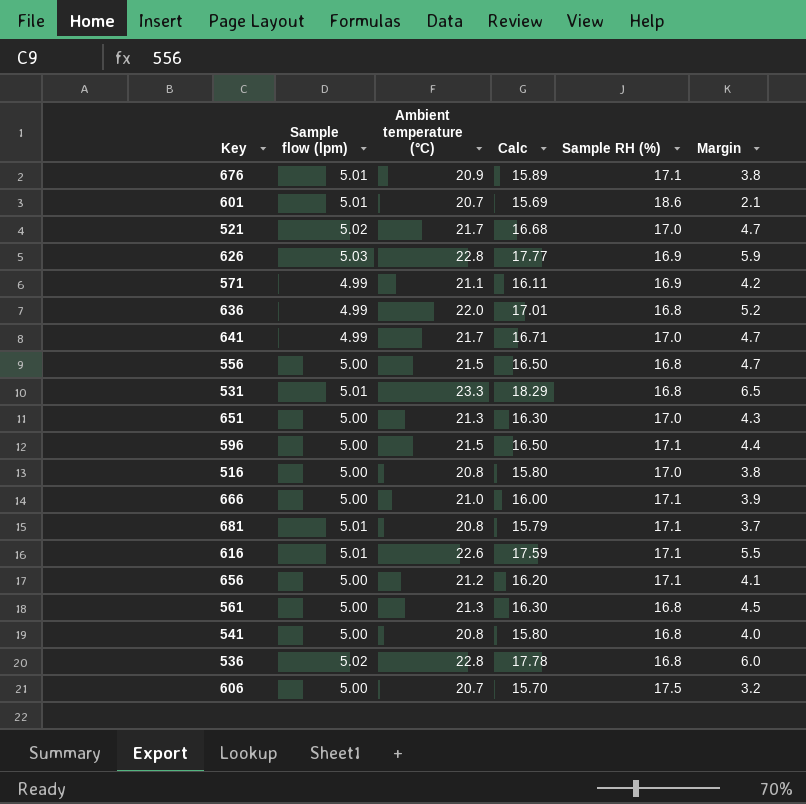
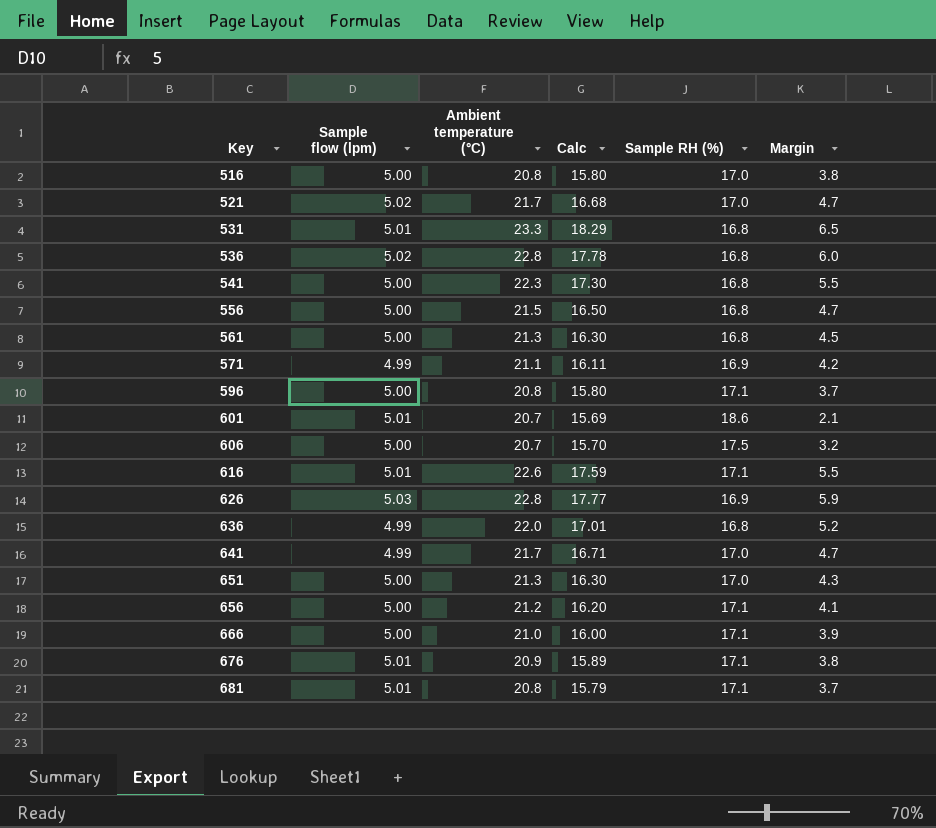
row order: none -> Key ascending
541 | Ambient temperature (°C): 20.8 -> 22.3
541 | Calc: 15.80 -> 17.30
541 | Margin: 4.0 -> 5.5
596 | Ambient temperature (°C): 21.5 -> 20.8
596 | Calc: 16.50 -> 15.80
596 | Margin: 4.4 -> 3.7

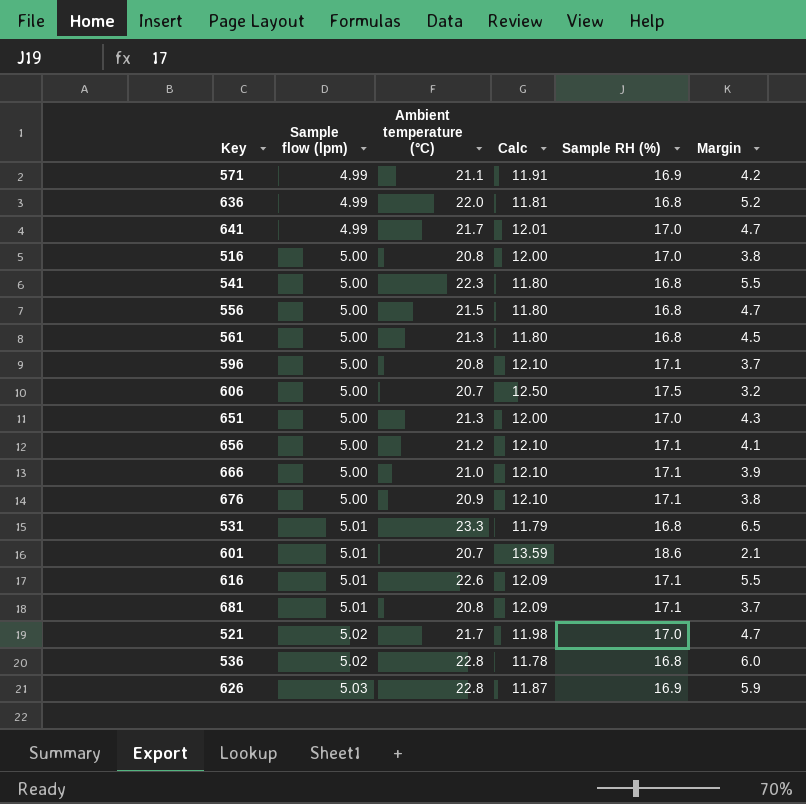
row order: Key ascending -> Sample flow (lpm) ascending
column Calc | formula: [Ambient temperature (°C)] - [Sample flow (lpm)] -> [Sample RH (%)] - [Sample flow (lpm)]
676 | Sample flow (lpm): 5.01 -> 5.00

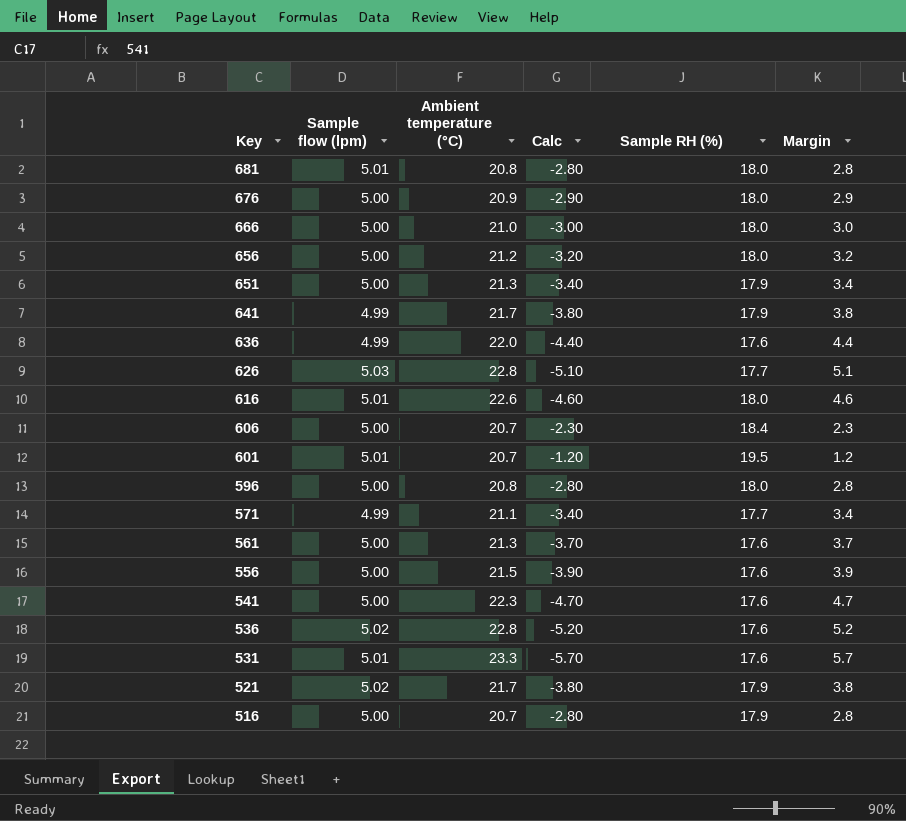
row order: Sample flow (lpm) ascending -> Key descending
column Calc | formula: [Sample RH (%)] - [Sample flow (lpm)] -> [Sample RH (%)] - [Ambient temperature (°C)]
681 | Sample RH (%): 17.1 -> 18.0
681 | Margin: 3.7 -> 2.8
676 | Sample RH (%): 17.1 -> 18.0
676 | Margin: 3.8 -> 2.9
666 | Sample RH (%): 17.1 -> 18.0
666 | Margin: 3.9 -> 3.0
656 | Sample RH (%): 17.1 -> 18.0
656 | Margin: 4.1 -> 3.2
651 | Sample RH (%): 17.0 -> 17.9
651 | Margin: 4.3 -> 3.4
641 | Sample RH (%): 17.0 -> 17.9
641 | Margin: 4.7 -> 3.8
636 | Sample RH (%): 16.8 -> 17.6
636 | Margin: 5.2 -> 4.4
626 | Sample RH (%): 16.9 -> 17.7
626 | Margin: 5.9 -> 5.1
616 | Sample RH (%): 17.1 -> 18.0
616 | Margin: 5.5 -> 4.6
606 | Sample RH (%): 17.5 -> 18.4
606 | Margin: 3.2 -> 2.3
601 | Sample RH (%): 18.6 -> 19.5
601 | Margin: 2.1 -> 1.2
596 | Sample RH (%): 17.1 -> 18.0
596 | Margin: 3.7 -> 2.8
571 | Sample RH (%): 16.9 -> 17.7
571 | Margin: 4.2 -> 3.4
561 | Sample RH (%): 16.8 -> 17.6
561 | Margin: 4.5 -> 3.7
556 | Sample RH (%): 16.8 -> 17.6
556 | Margin: 4.7 -> 3.9
541 | Sample RH (%): 16.8 -> 17.6
541 | Margin: 5.5 -> 4.7
536 | Sample RH (%): 16.8 -> 17.6
536 | Margin: 6.0 -> 5.2
531 | Sample RH (%): 16.8 -> 17.6
531 | Margin: 6.5 -> 5.7
521 | Sample RH (%): 17.0 -> 17.9
521 | Margin: 4.7 -> 3.8
516 | Ambient temperature (°C): 20.8 -> 20.7
516 | Sample RH (%): 17.0 -> 17.9
516 | Margin: 3.8 -> 2.8

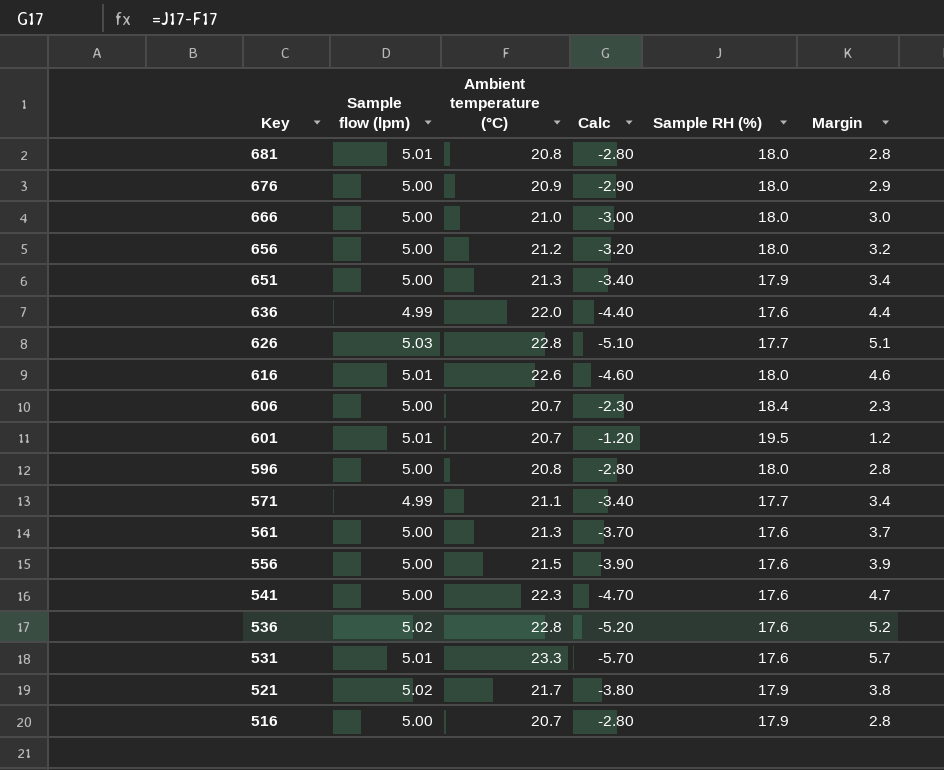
row 641: 4.99 | 21.7 | -3.80 | 17.9 | 3.8 -> none

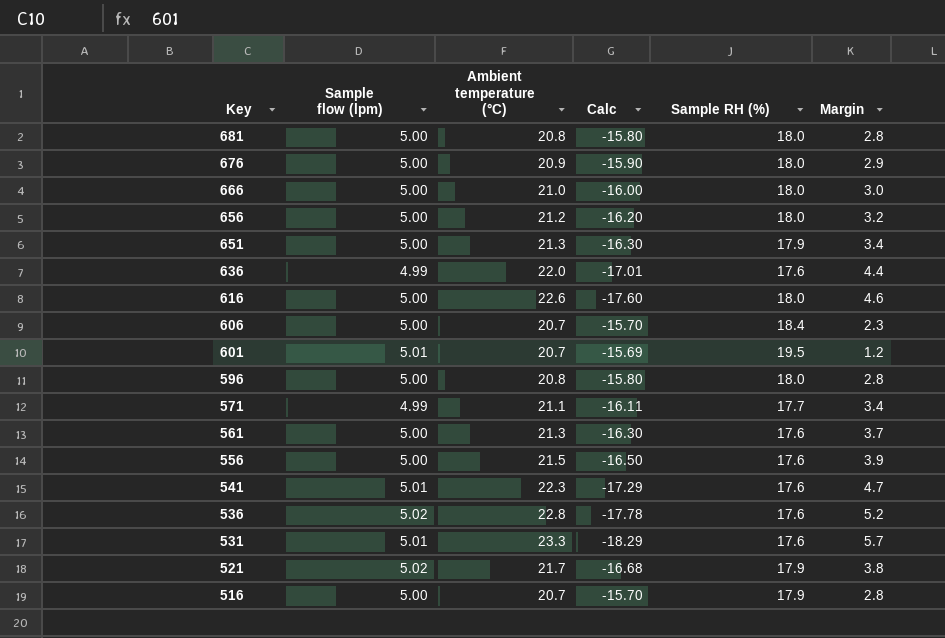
column Calc | formula: [Sample RH (%)] - [Ambient temperature (°C)] -> [Sample flow (lpm)] - [Ambient temperature (°C)]
row 626: 5.03 | 22.8 | -5.10 | 17.7 | 5.1 -> none
681 | Sample flow (lpm): 5.01 -> 5.00
616 | Sample flow (lpm): 5.01 -> 5.00
541 | Sample flow (lpm): 5.00 -> 5.01

